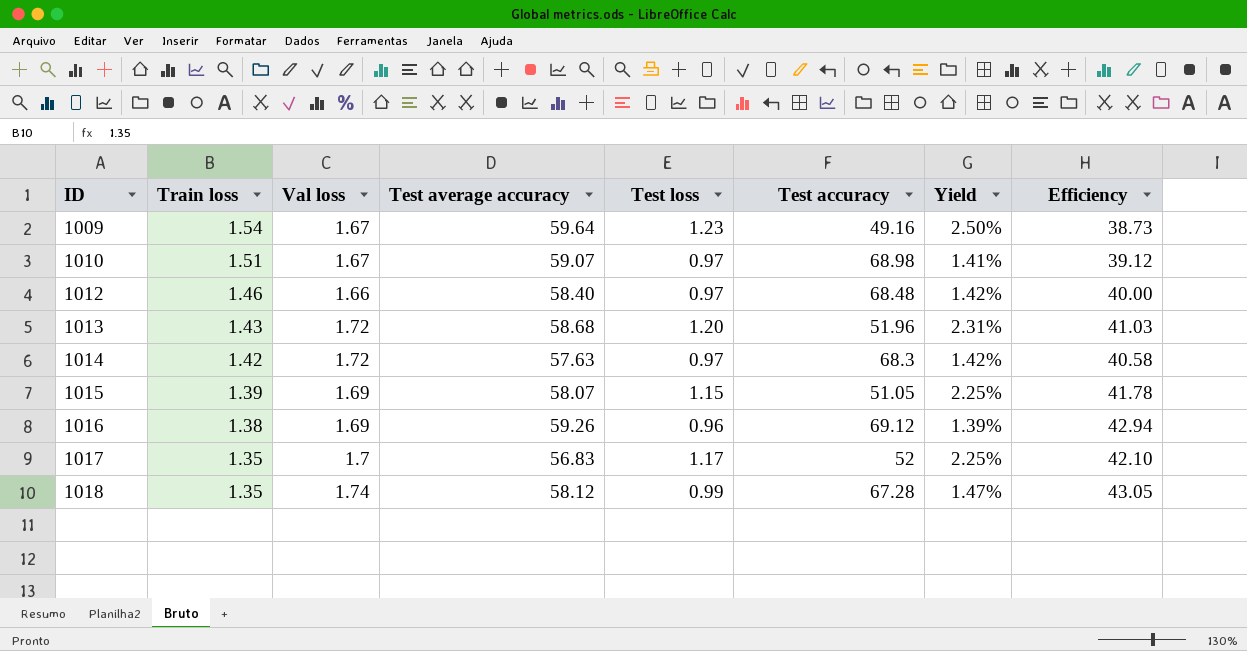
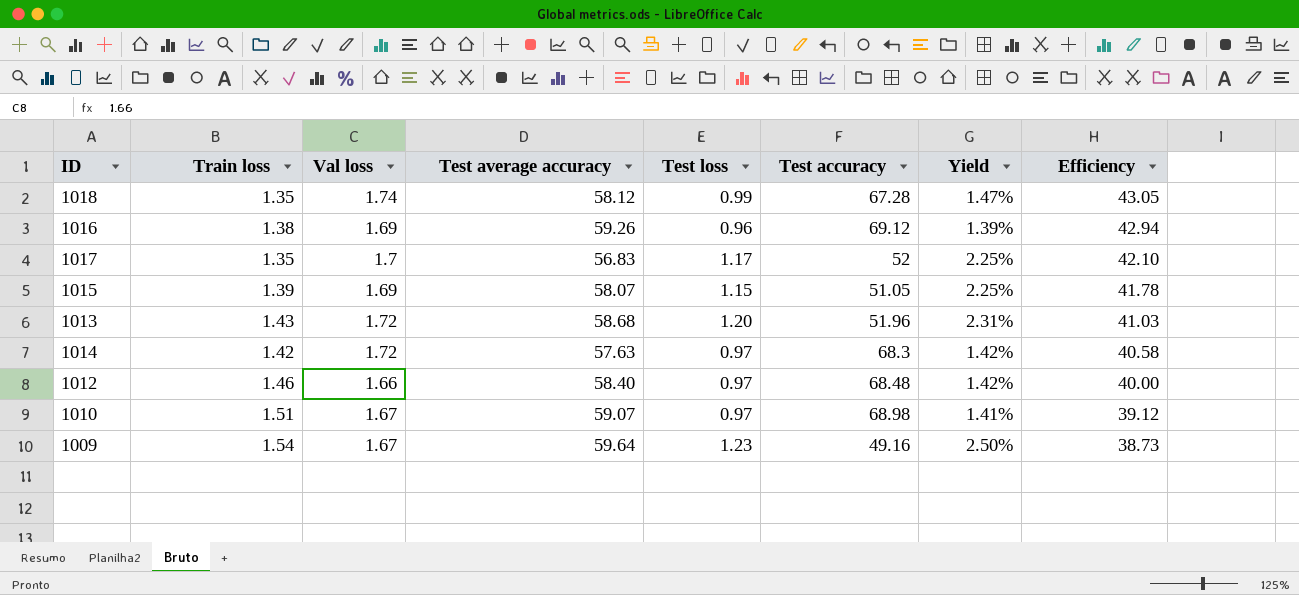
row order: ID ascending -> Efficiency descending

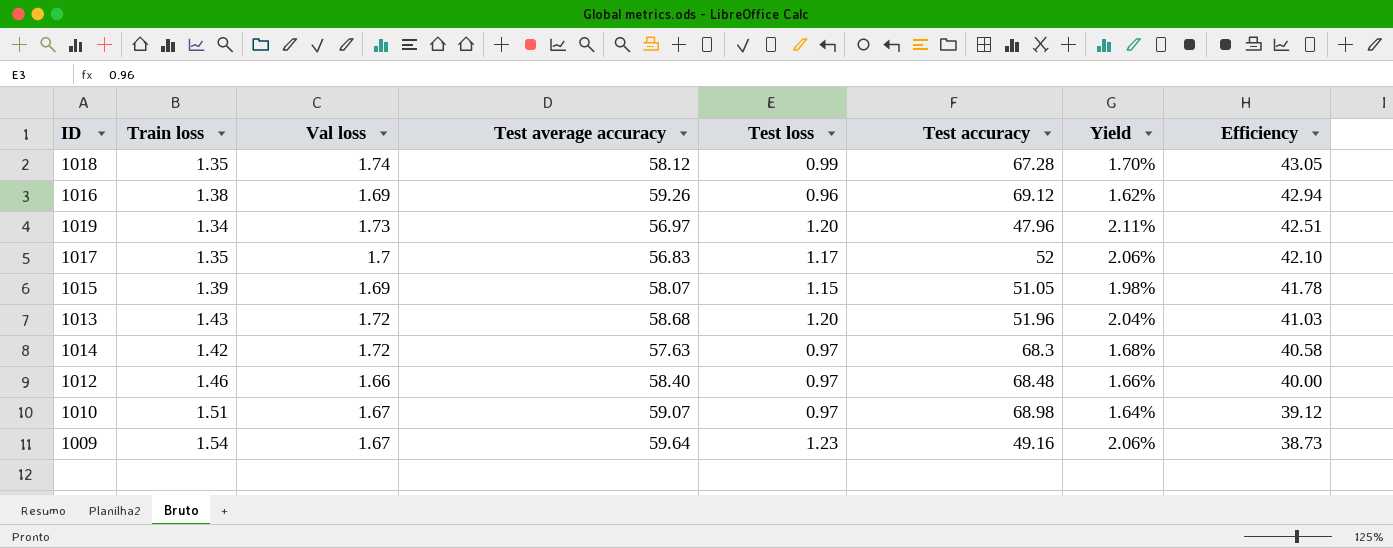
column Yield | formula: [Test loss] / [Test accuracy] -> [Test loss] / [Test average accuracy]
row 1019: none -> 1.34 | 1.73 | 56.97 | 1.20 | 47.96 | 2.11% | 42.51

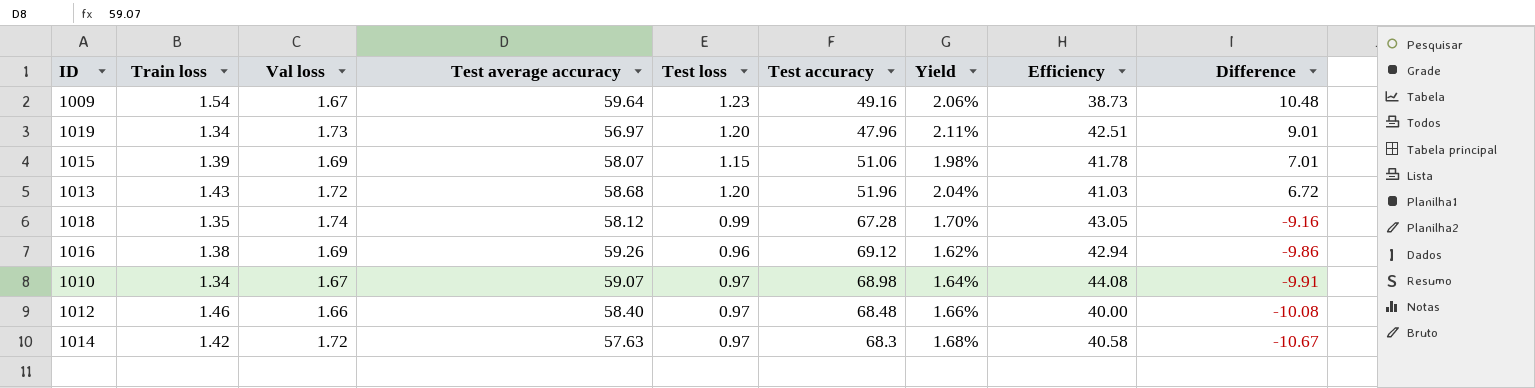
row order: Efficiency descending -> Difference descending
column Difference | formula: none -> [Test average accuracy] - [Test accuracy]
row 1017: 1.35 | 1.7 | 56.83 | 1.17 | 52 | 2.06% | 42.10 -> none
1015 | Test accuracy: 51.05 -> 51.06
1010 | Train loss: 1.51 -> 1.34
1010 | Efficiency: 39.12 -> 44.08

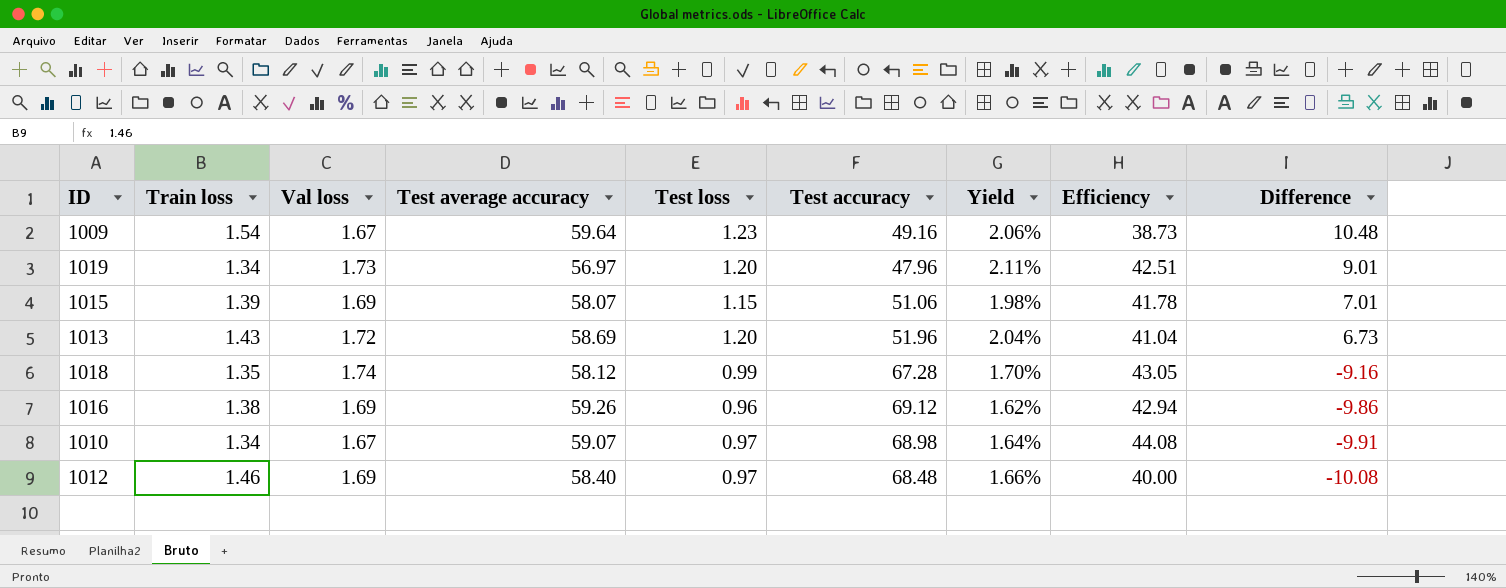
row 1014: 1.42 | 1.72 | 57.63 | 0.97 | 68.3 | 1.68% | 40.58 | -10.67 -> none
1013 | Test average accuracy: 58.68 -> 58.69
1013 | Efficiency: 41.03 -> 41.04
1013 | Difference: 6.72 -> 6.73
1012 | Val loss: 1.66 -> 1.69

